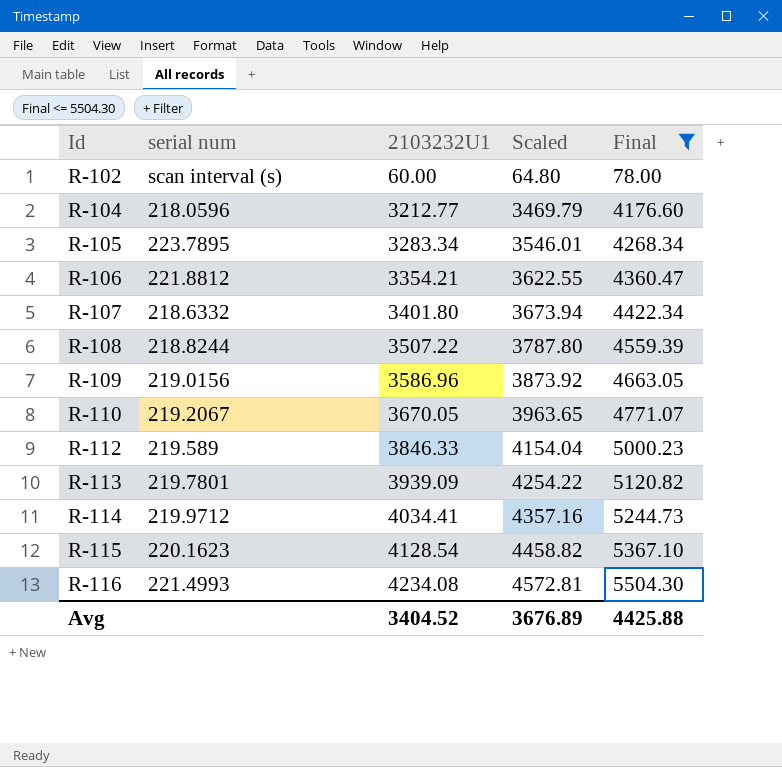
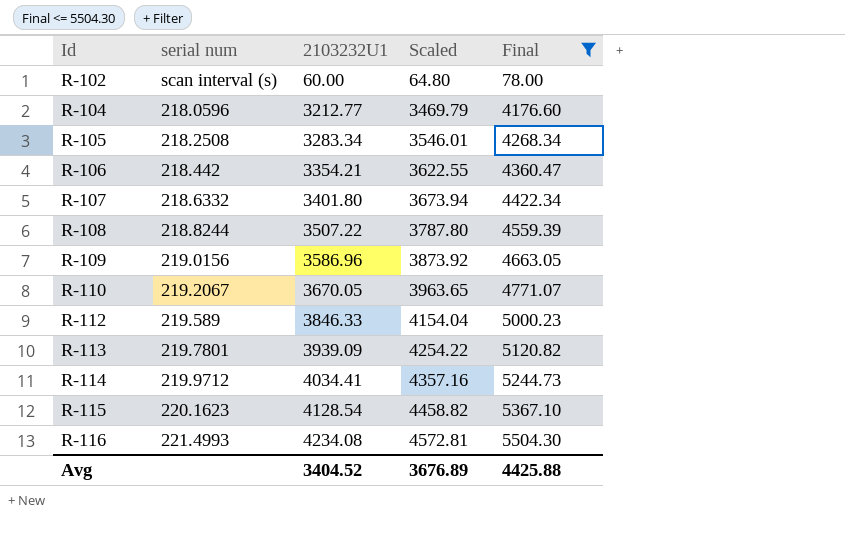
R-105 | serial num: 223.7895 -> 218.2508
R-106 | serial num: 221.8812 -> 218.442

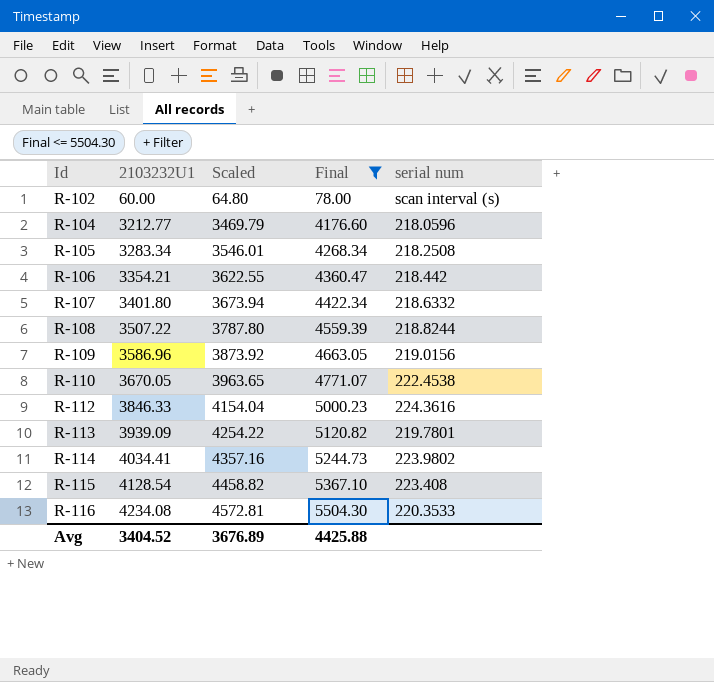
column serial num | position: 2 -> 5
R-110 | serial num: 219.2067 -> 222.4538
R-112 | serial num: 219.589 -> 224.3616
R-114 | serial num: 219.9712 -> 223.9802
R-115 | serial num: 220.1623 -> 223.408
R-116 | serial num: 221.4993 -> 220.3533

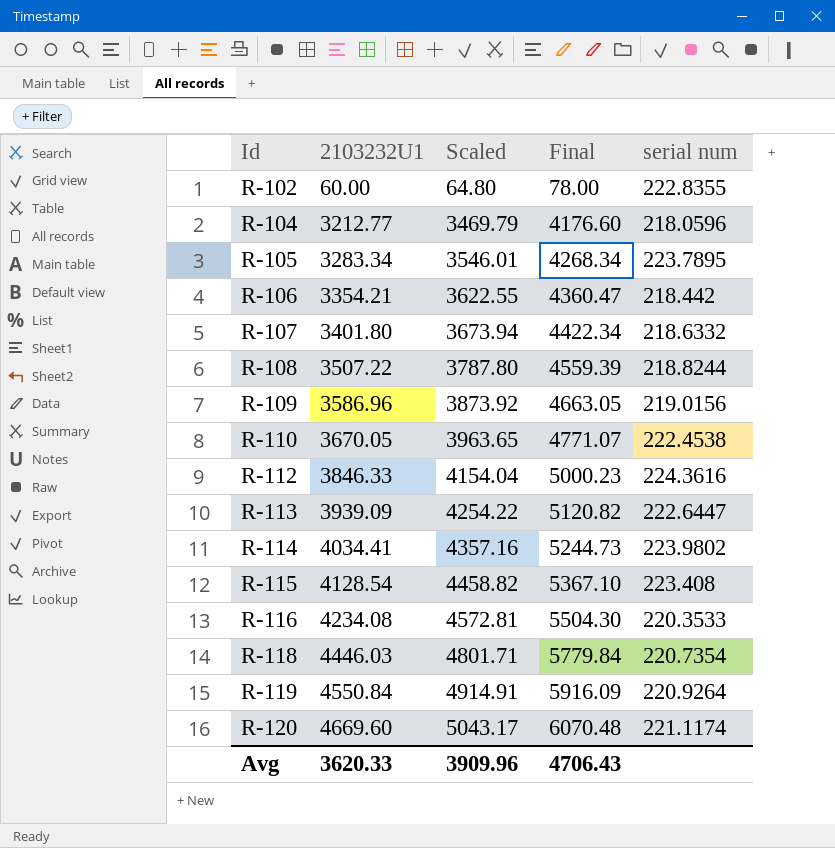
filter: Final <= 5504.30 -> none
R-102 | serial num: scan interval (s) -> 222.8355
R-105 | serial num: 218.2508 -> 223.7895
R-113 | serial num: 219.7801 -> 222.6447
Avg | 2103232U1: 3404.52 -> 3620.33
Avg | Scaled: 3676.89 -> 3909.96
Avg | Final: 4425.88 -> 4706.43

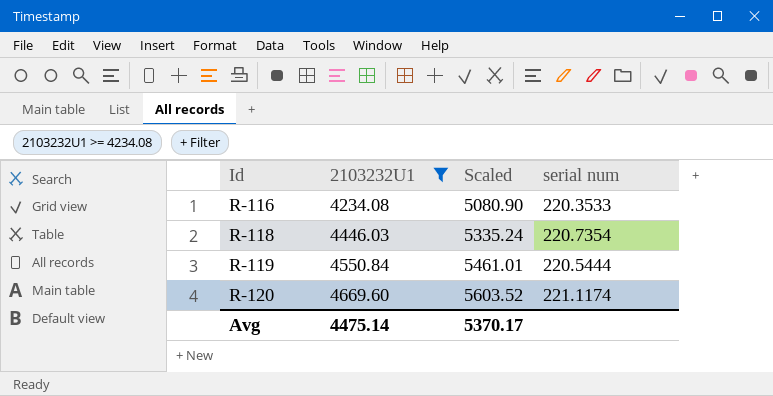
filter: none -> 2103232U1 >= 4234.08
column Final | formula: [2103232U1] * 1.3 -> none
column Scaled | formula: [2103232U1] * 1.08 -> [2103232U1] * 1.2
R-119 | serial num: 220.9264 -> 220.5444
Avg | 2103232U1: 3620.33 -> 4475.14
Avg | Scaled: 3909.96 -> 5370.17

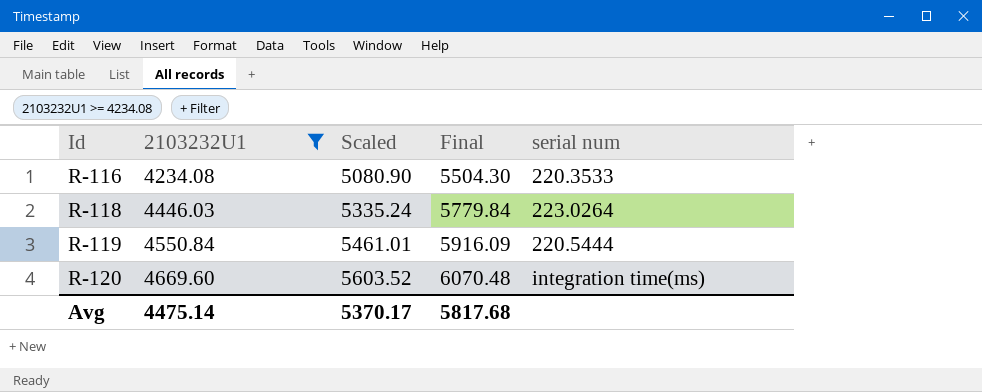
column Final | formula: none -> [2103232U1] * 1.3
R-118 | serial num: 220.7354 -> 223.0264
R-120 | serial num: 221.1174 -> integration time(ms)

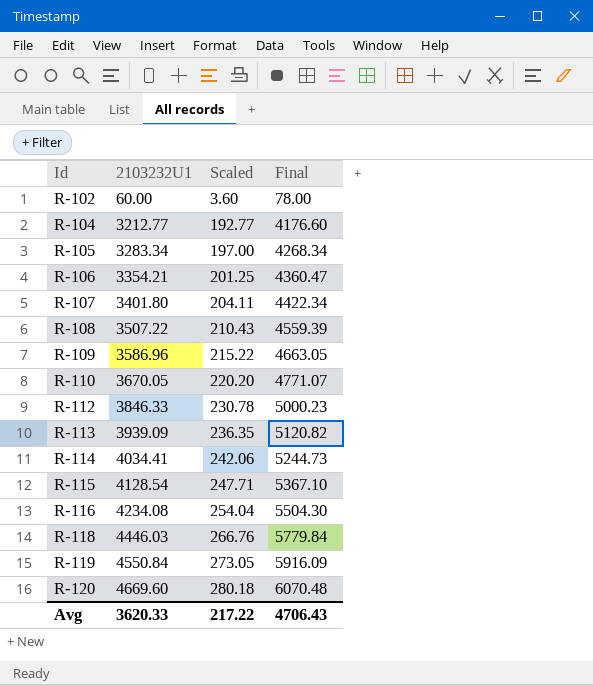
filter: 2103232U1 >= 4234.08 -> none
column serial num | position: 5 -> none
column Scaled | formula: [2103232U1] * 1.2 -> [2103232U1] * 0.06
Avg | 2103232U1: 4475.14 -> 3620.33
Avg | Scaled: 5370.17 -> 217.22
Avg | Final: 5817.68 -> 4706.43

